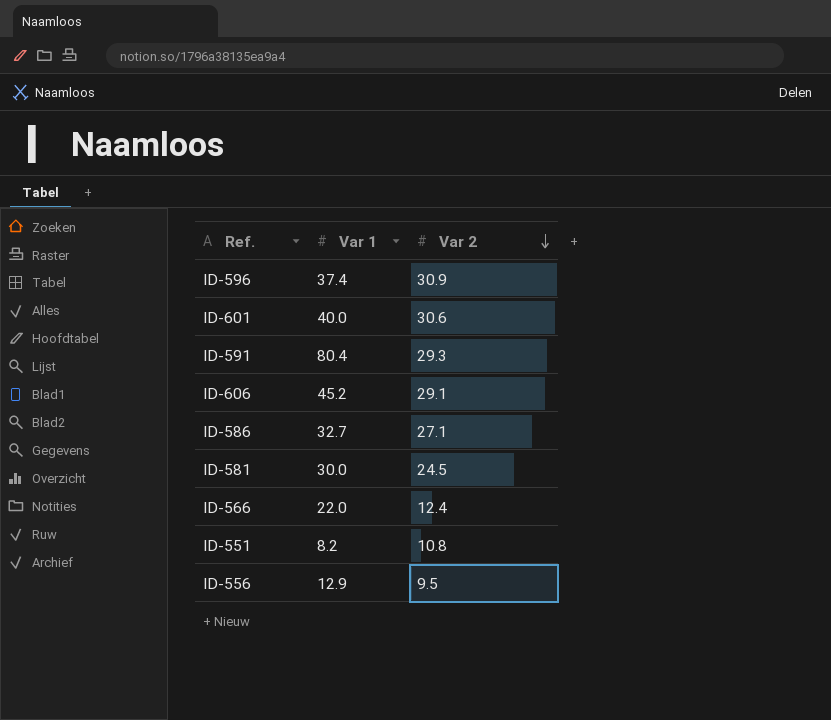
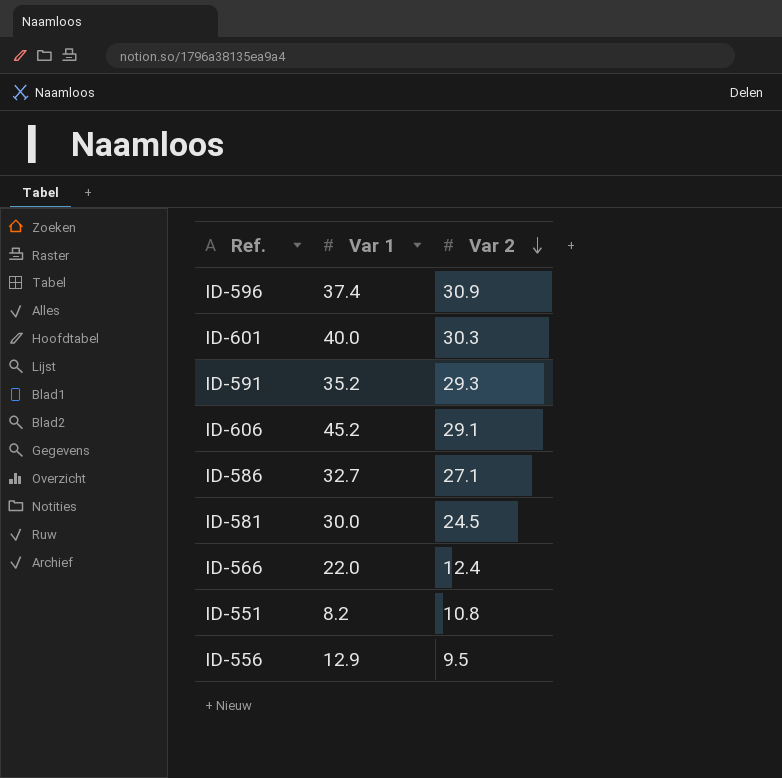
ID-601 | Var 2: 30.6 -> 30.3
ID-591 | Var 1: 80.4 -> 35.2

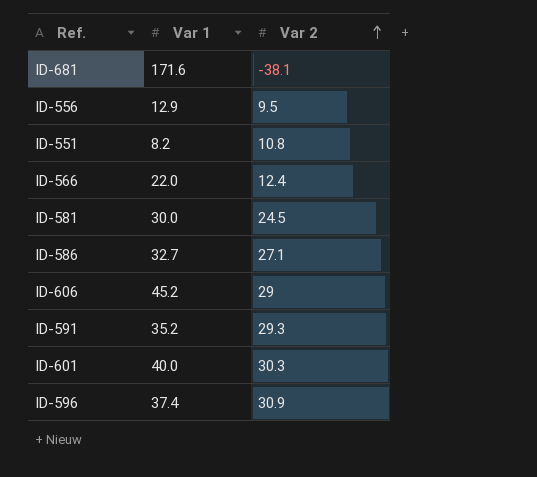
row order: Var 2 descending -> Var 2 ascending
row ID-681: none -> 171.6 | -38.1
ID-606 | Var 2: 29.1 -> 29

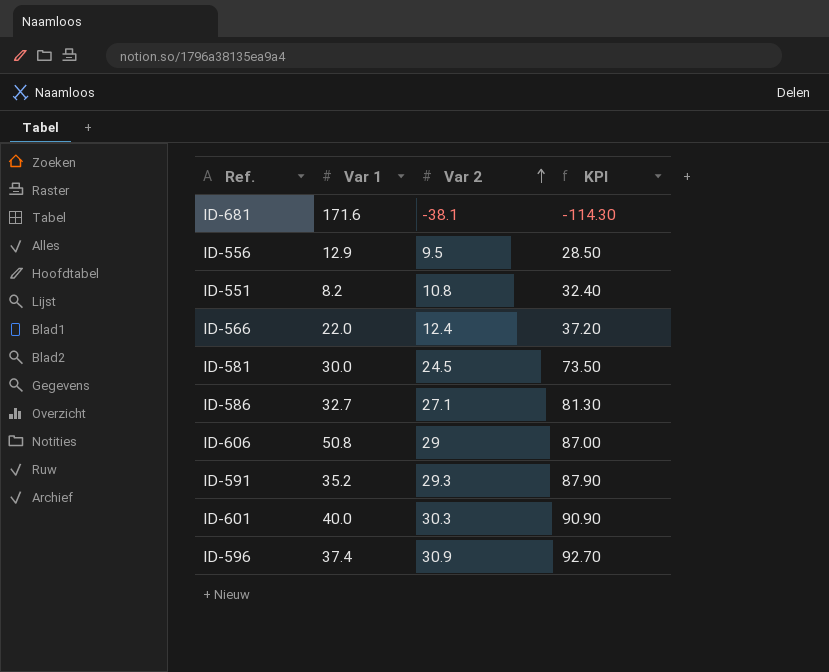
column KPI | formula: none -> [Var 2] * 3
ID-606 | Var 1: 45.2 -> 50.8

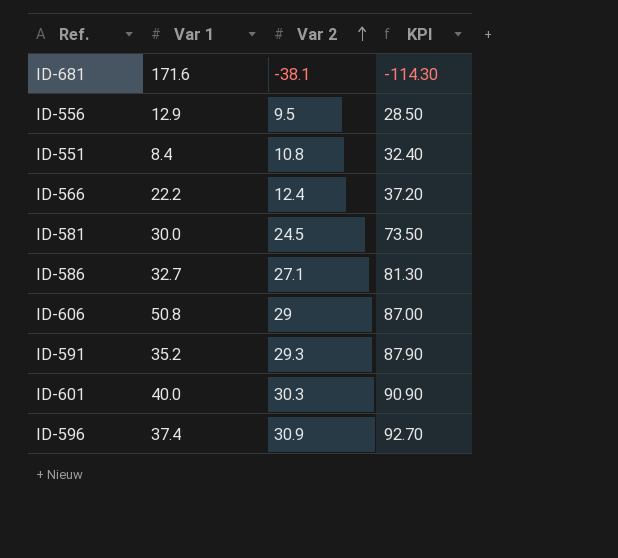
ID-551 | Var 1: 8.2 -> 8.4
ID-566 | Var 1: 22.0 -> 22.2

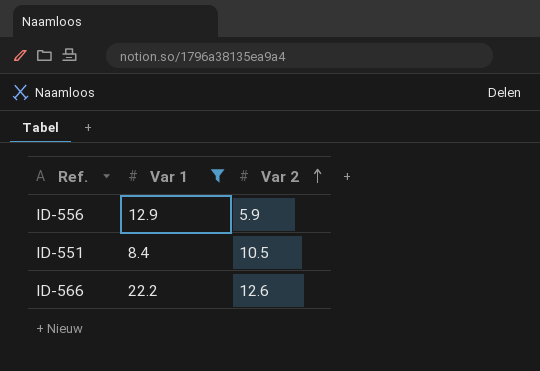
filter: none -> Var 1 <= 22.2
column KPI | formula: [Var 2] * 3 -> none
ID-556 | Var 2: 9.5 -> 5.9
ID-551 | Var 2: 10.8 -> 10.5
ID-566 | Var 2: 12.4 -> 12.6

